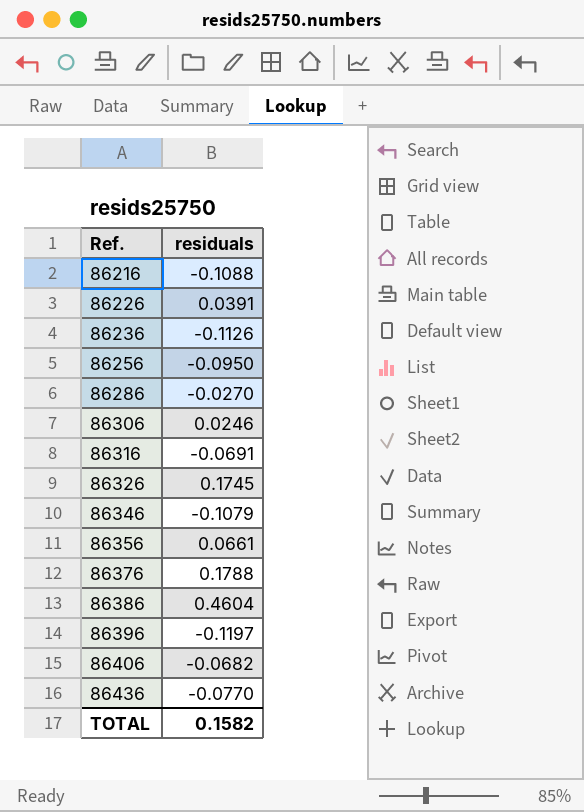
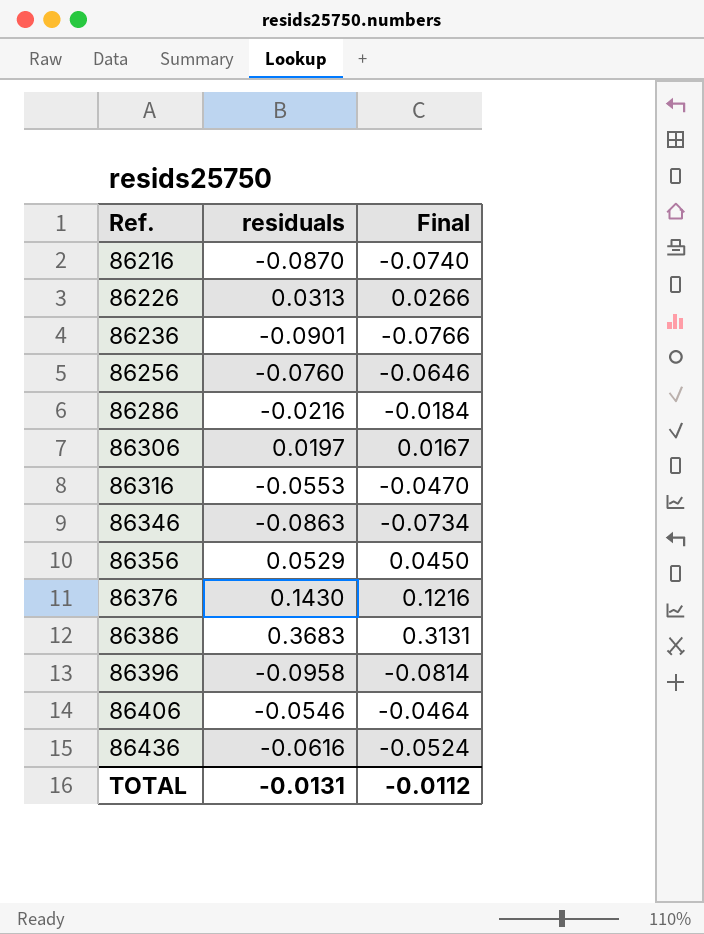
column Final | formula: none -> [residuals] * 0.85
row 86326: 0.1745 -> none
86216 | residuals: -0.1088 -> -0.0870
86226 | residuals: 0.0391 -> 0.0313
86236 | residuals: -0.1126 -> -0.0901
86256 | residuals: -0.0950 -> -0.0760
86286 | residuals: -0.0270 -> -0.0216
86306 | residuals: 0.0246 -> 0.0197
86316 | residuals: -0.0691 -> -0.0553
86346 | residuals: -0.1079 -> -0.0863
86356 | residuals: 0.0661 -> 0.0529
86376 | residuals: 0.1788 -> 0.1430
86386 | residuals: 0.4604 -> 0.3683
86396 | residuals: -0.1197 -> -0.0958
86406 | residuals: -0.0682 -> -0.0546
86436 | residuals: -0.0770 -> -0.0616
TOTAL | residuals: 0.1582 -> -0.0131

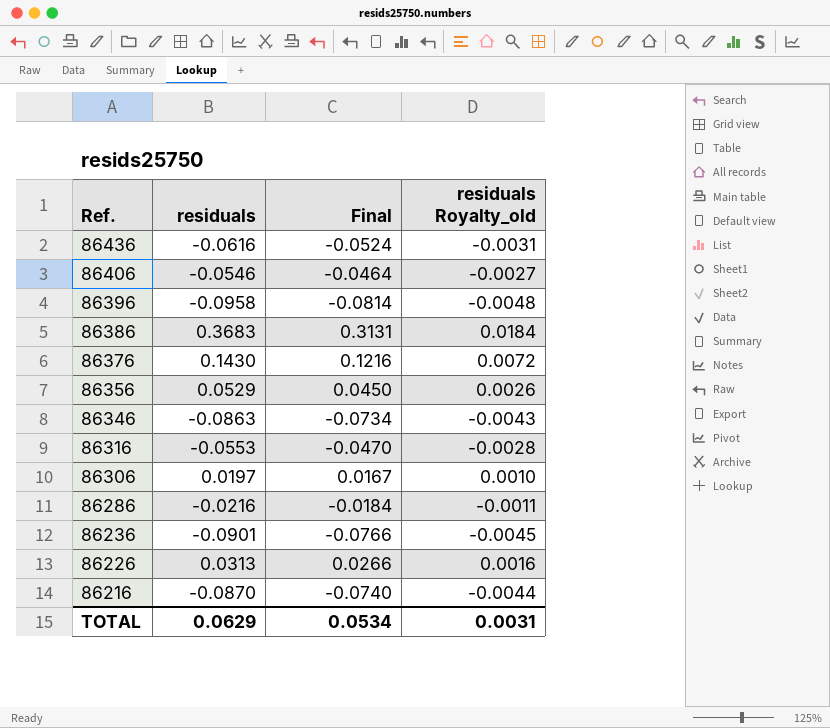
row order: Ref. ascending -> Ref. descending
column residuals Royalty_old | formula: none -> [residuals] * 0.05
row 86256: -0.0760 | -0.0646 -> none
TOTAL | residuals: -0.0131 -> 0.0629
TOTAL | Final: -0.0112 -> 0.0534

